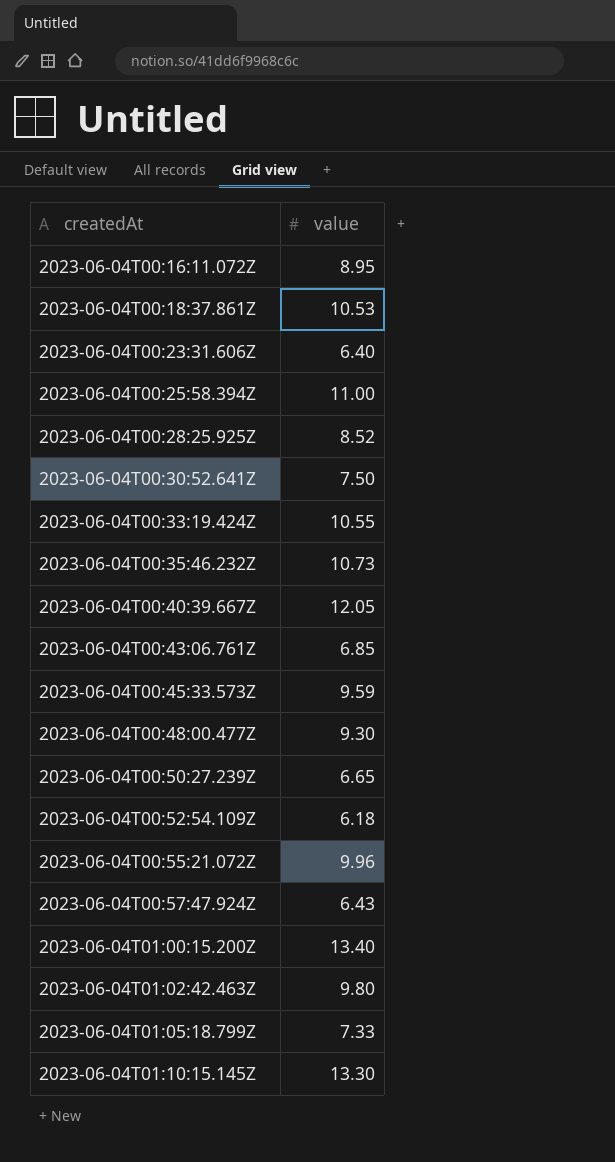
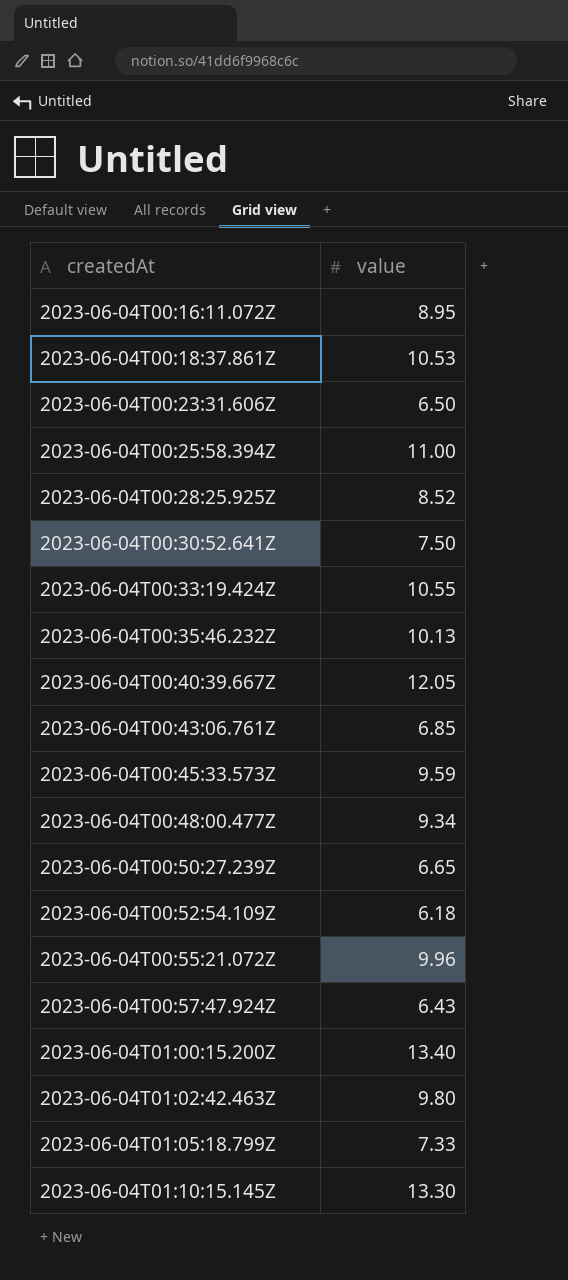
2023-06-04T00:23:31.606Z | value: 6.40 -> 6.50
2023-06-04T00:35:46.232Z | value: 10.73 -> 10.13
2023-06-04T00:48:00.477Z | value: 9.30 -> 9.34

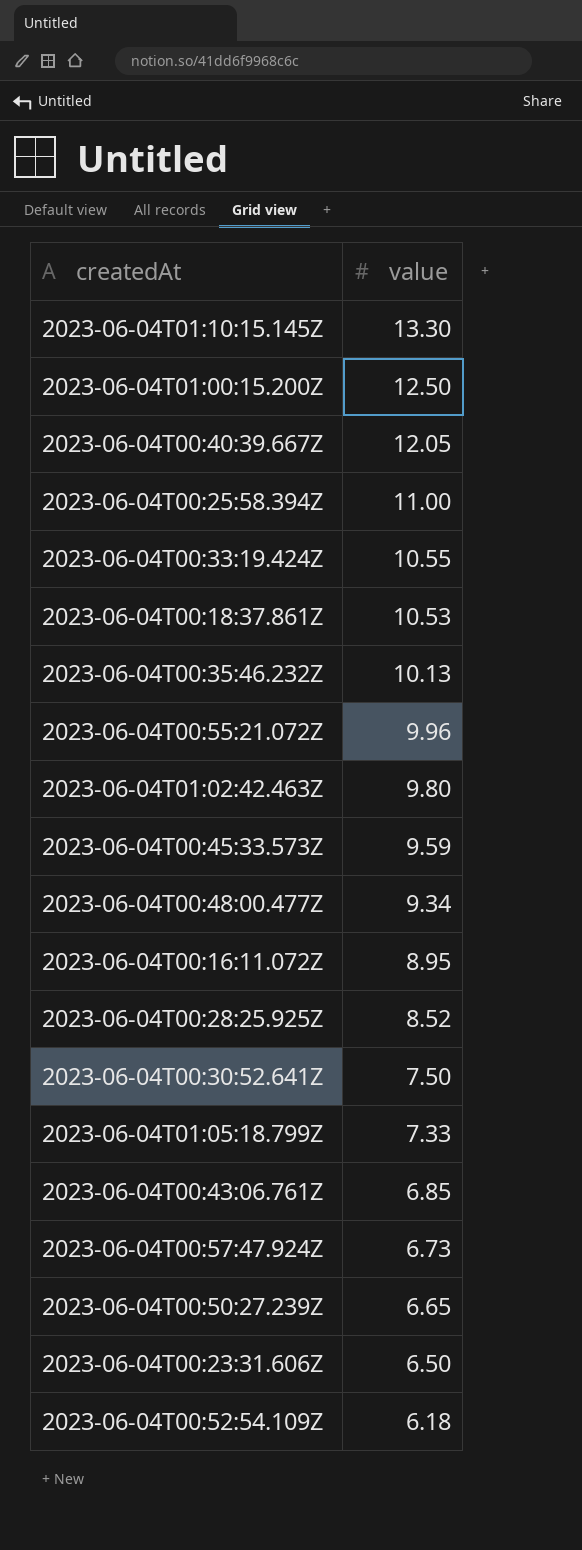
row order: createdAt ascending -> value descending
2023-06-04T01:00:15.200Z | value: 13.40 -> 12.50
2023-06-04T00:57:47.924Z | value: 6.43 -> 6.73

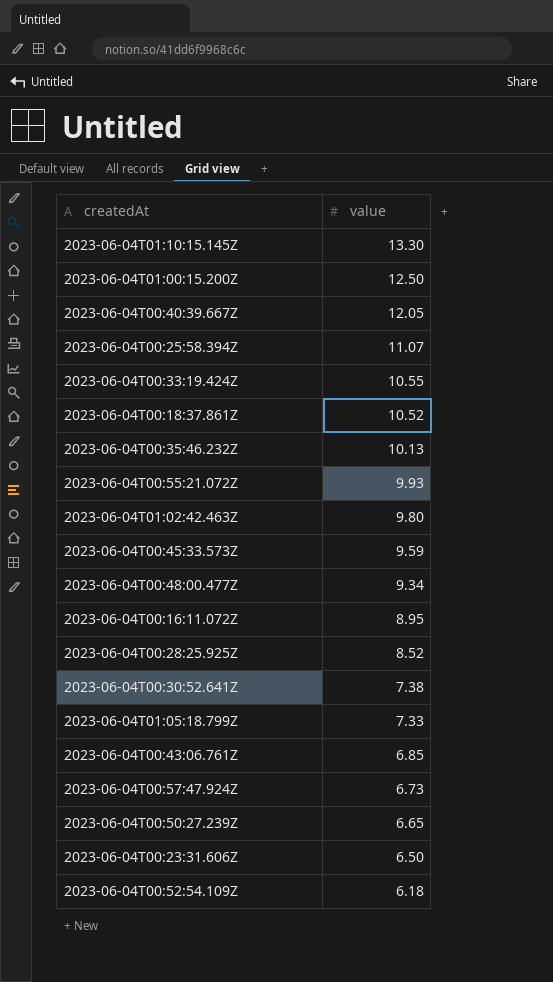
2023-06-04T00:25:58.394Z | value: 11.00 -> 11.07
2023-06-04T00:18:37.861Z | value: 10.53 -> 10.52
2023-06-04T00:55:21.072Z | value: 9.96 -> 9.93
2023-06-04T00:30:52.641Z | value: 7.50 -> 7.38

